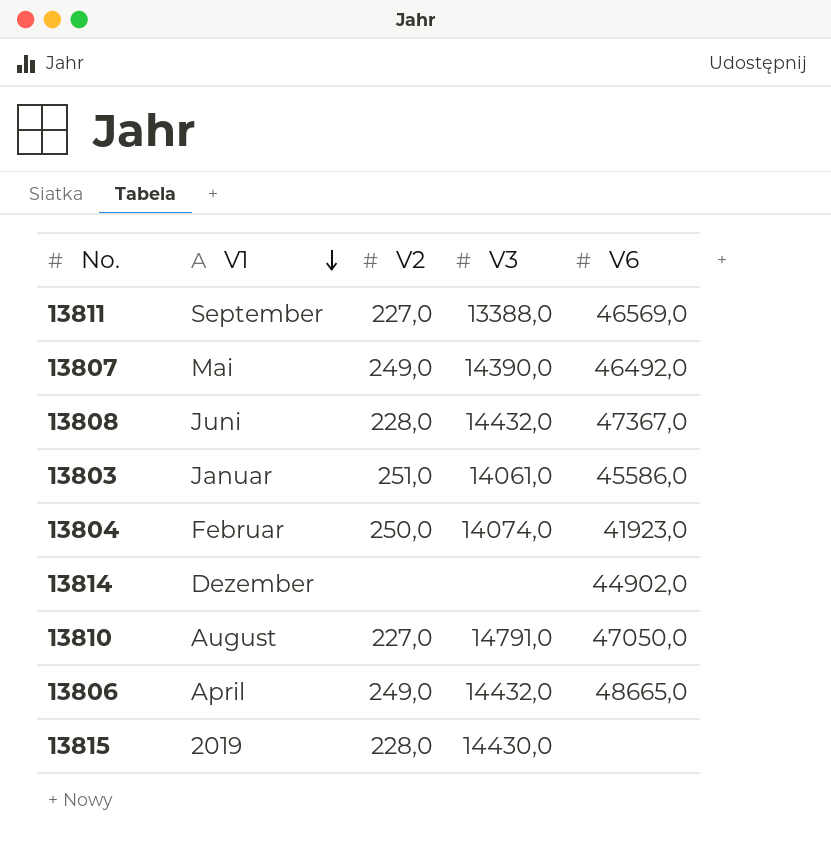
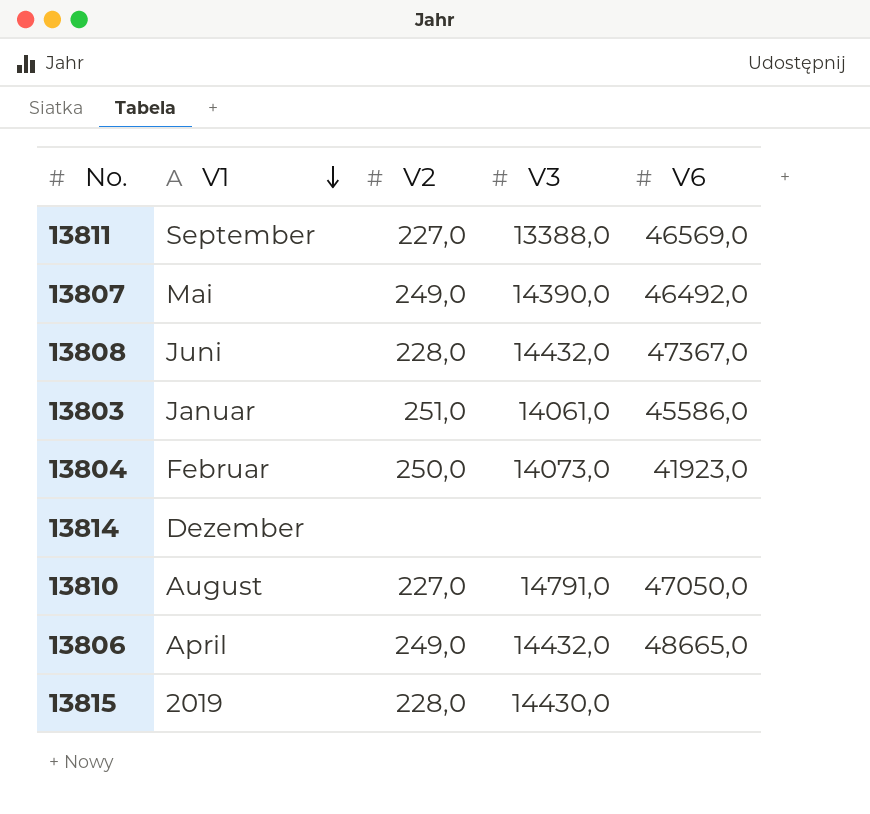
13804 | V3: 14074,0 -> 14073,0
13814 | V6: 44902,0 -> none

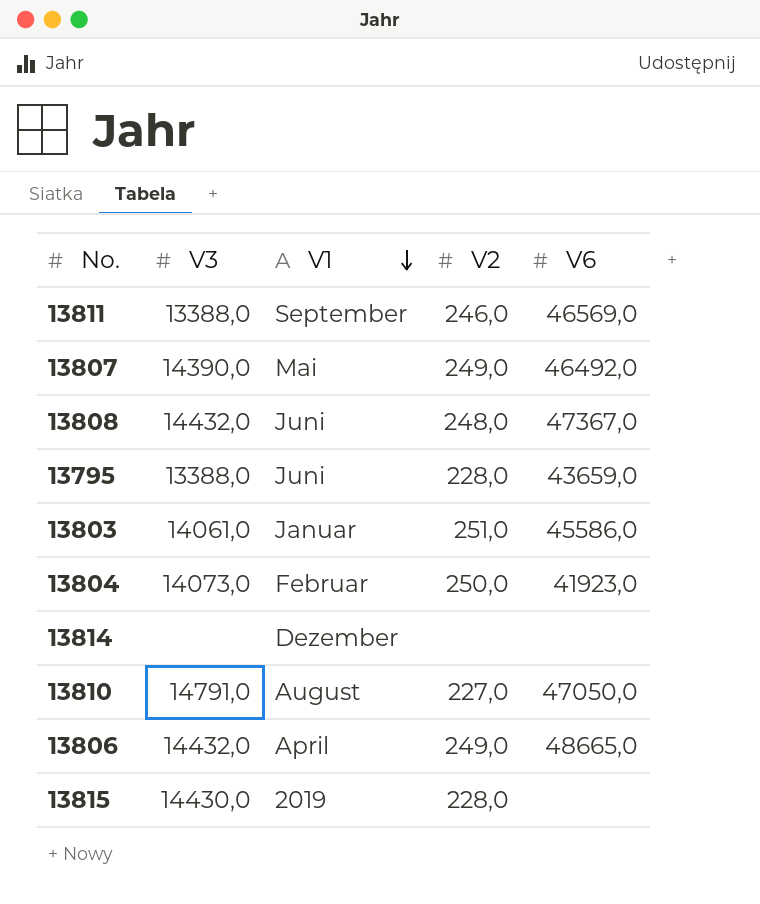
column V3 | position: 4 -> 2
13811 | V2: 227,0 -> 246,0
13808 | V2: 228,0 -> 248,0
row 13795: none -> 13388,0 | Juni | 228,0 | 43659,0

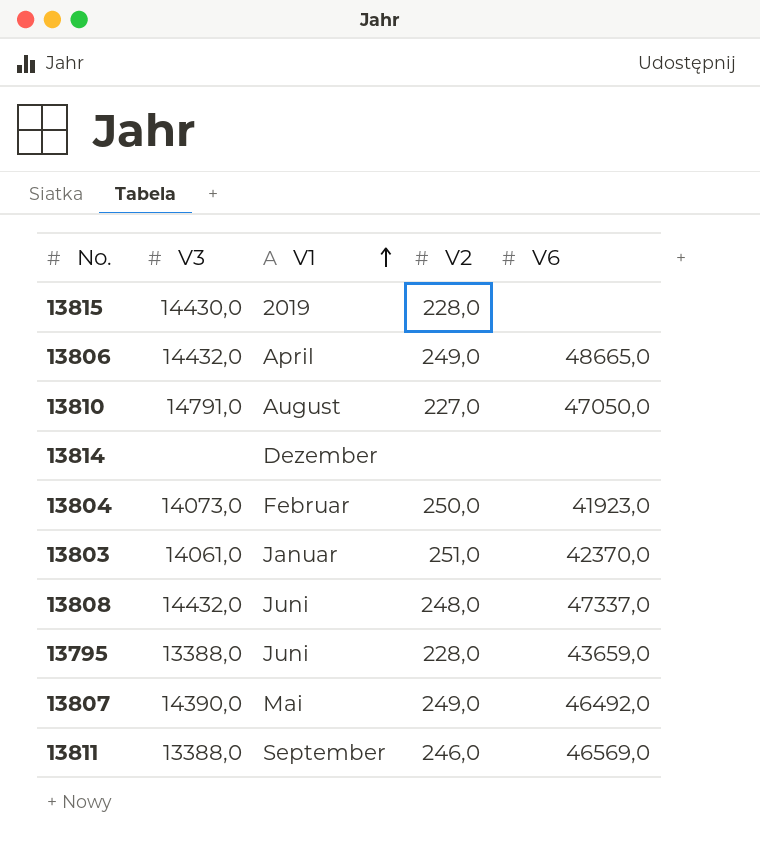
row order: V1 descending -> V1 ascending
13803 | V6: 45586,0 -> 42370,0
13808 | V6: 47367,0 -> 47337,0

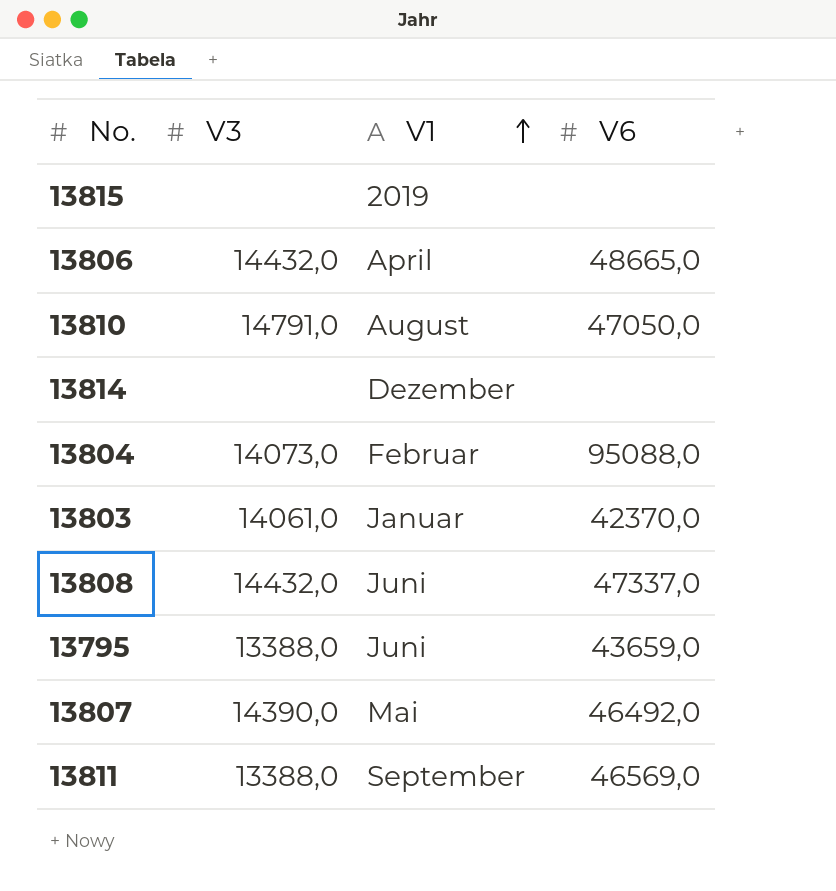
column V2 | position: 4 -> none
13815 | V3: 14430,0 -> none
13804 | V6: 41923,0 -> 95088,0

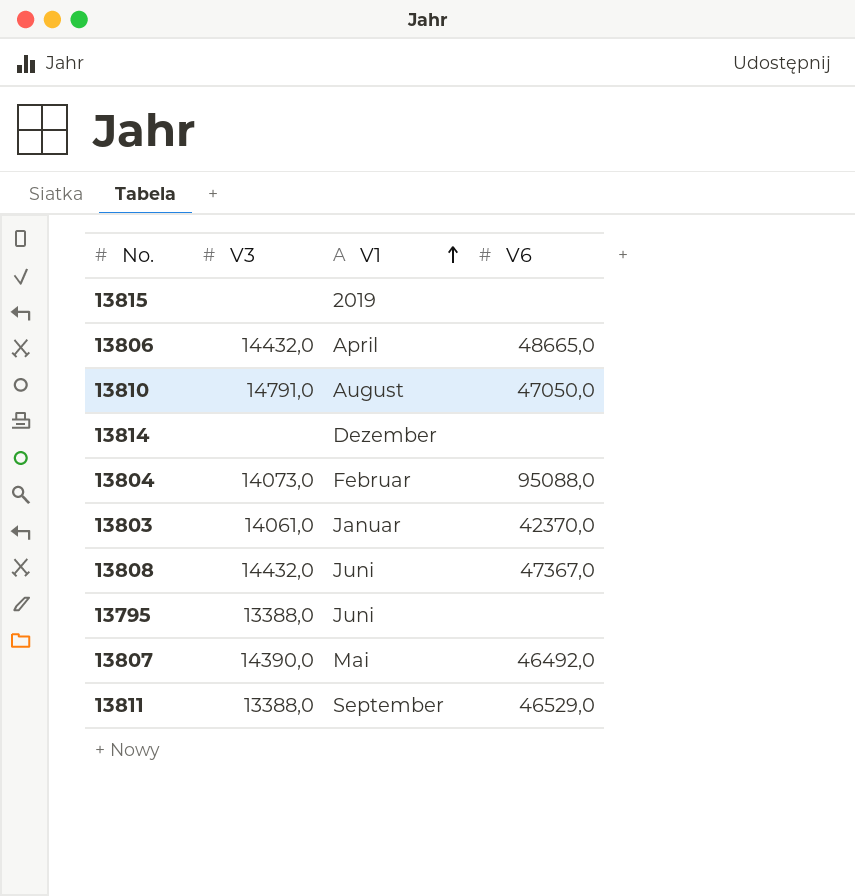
13808 | V6: 47337,0 -> 47367,0
13795 | V6: 43659,0 -> none
13811 | V6: 46569,0 -> 46529,0

